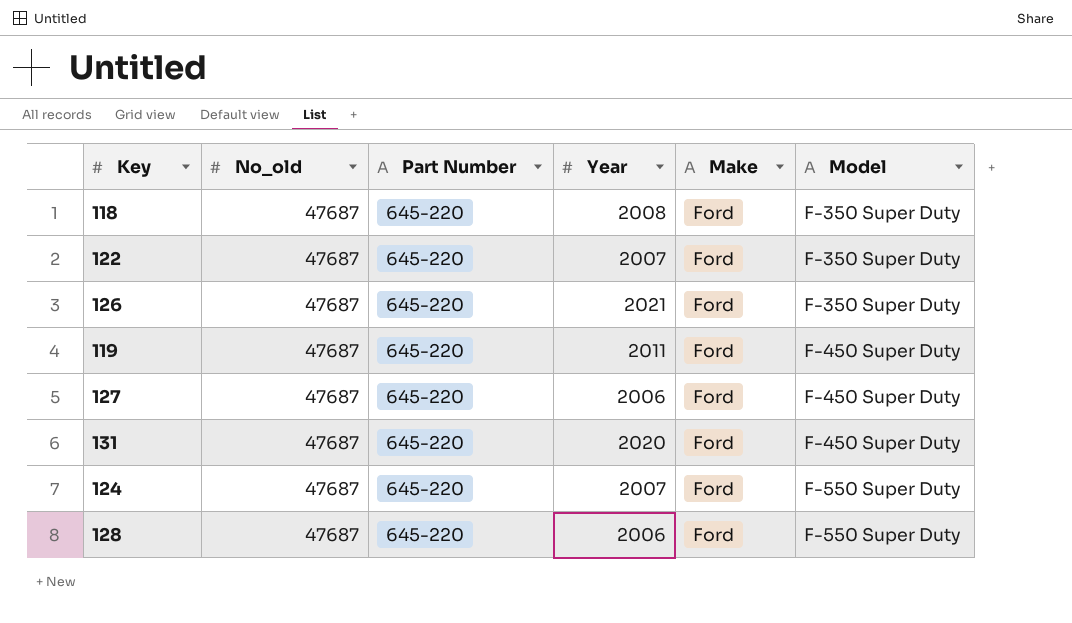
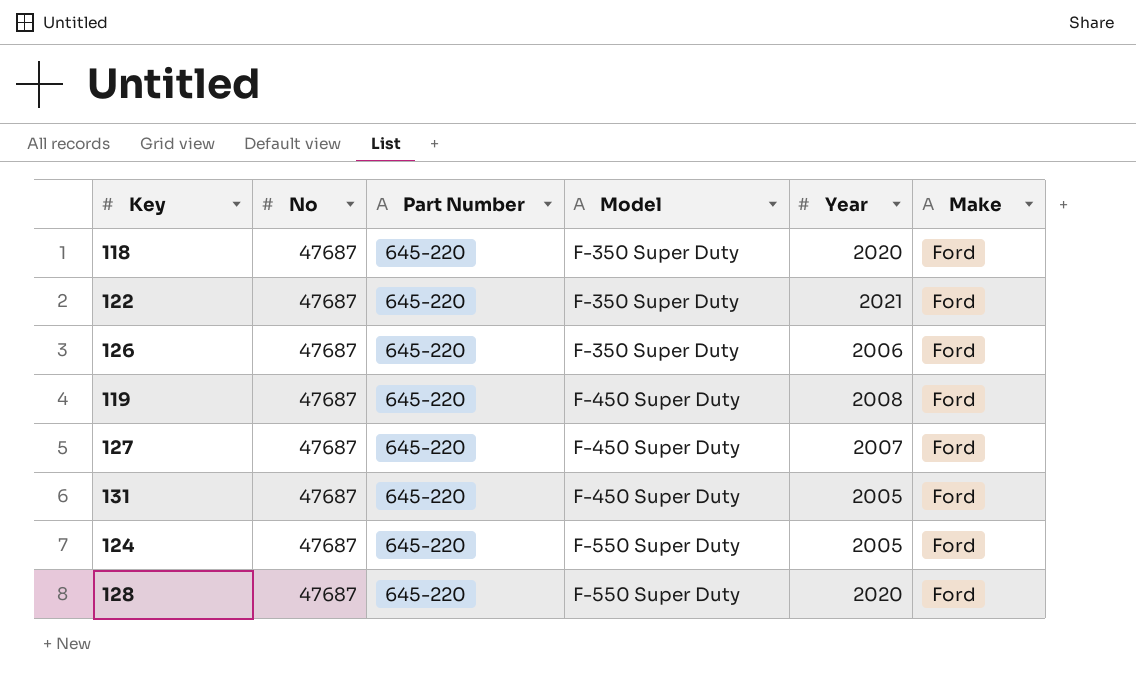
column name: No_old -> No
column Model | position: 6 -> 4
118 | Year: 2008 -> 2020
122 | Year: 2007 -> 2021
126 | Year: 2021 -> 2006
119 | Year: 2011 -> 2008
127 | Year: 2006 -> 2007
131 | Year: 2020 -> 2005
124 | Year: 2007 -> 2005
128 | Year: 2006 -> 2020

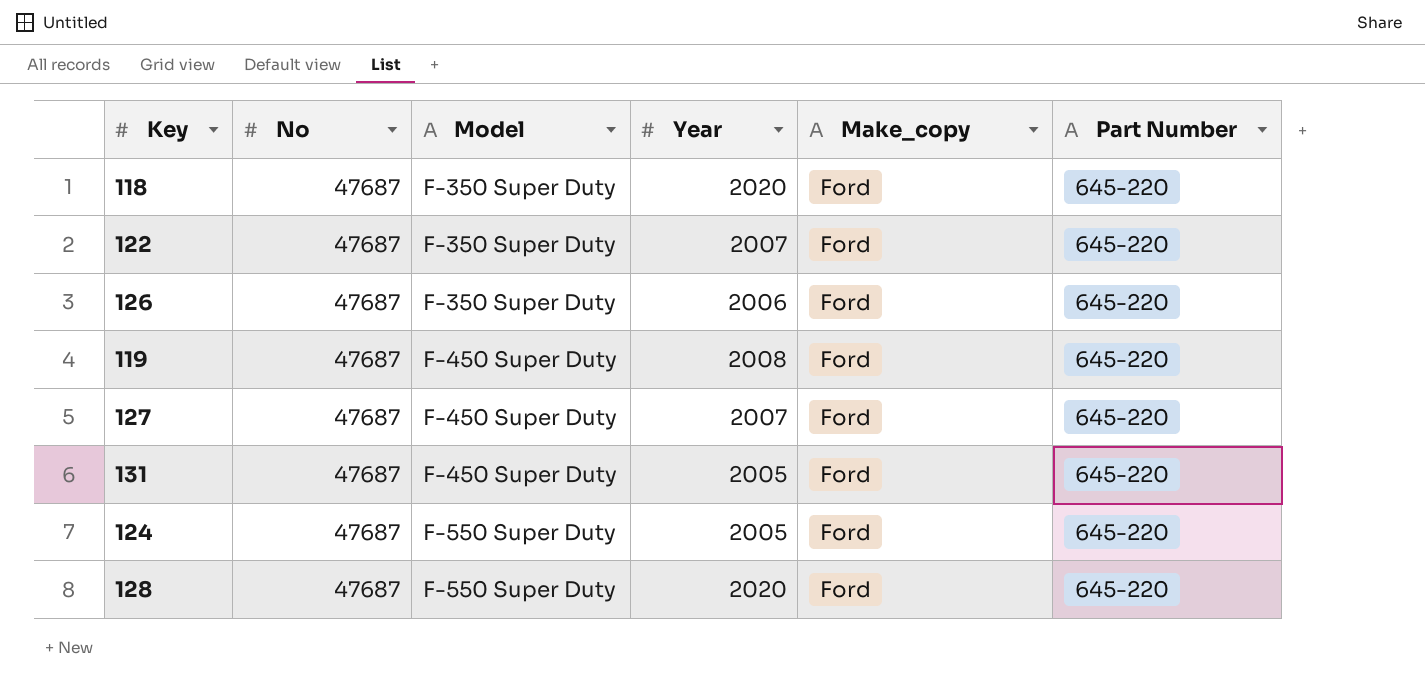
column name: Make -> Make_copy
column Part Number | position: 3 -> 6
122 | Year: 2021 -> 2007

